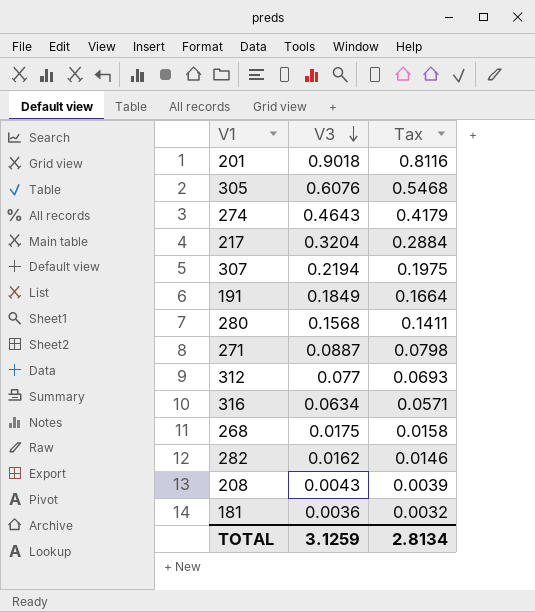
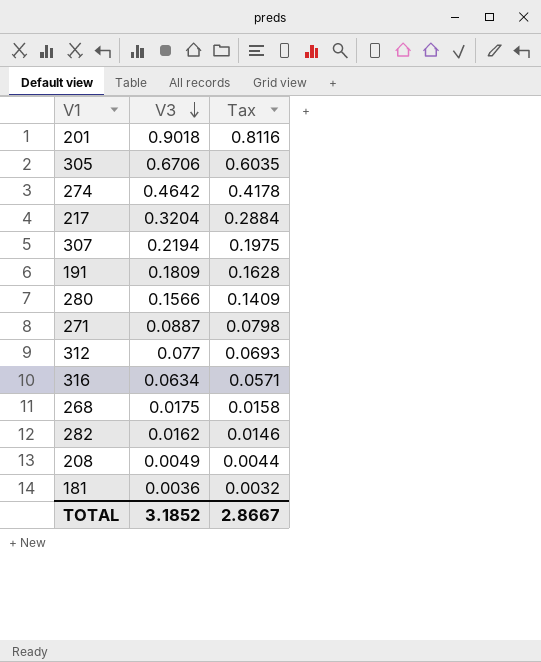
305 | V3: 0.6076 -> 0.6706
305 | Tax: 0.5468 -> 0.6035
274 | V3: 0.4643 -> 0.4642
274 | Tax: 0.4179 -> 0.4178
191 | V3: 0.1849 -> 0.1809
191 | Tax: 0.1664 -> 0.1628
280 | V3: 0.1568 -> 0.1566
280 | Tax: 0.1411 -> 0.1409
208 | V3: 0.0043 -> 0.0049
208 | Tax: 0.0039 -> 0.0044
TOTAL | V3: 3.1259 -> 3.1852
TOTAL | Tax: 2.8134 -> 2.8667

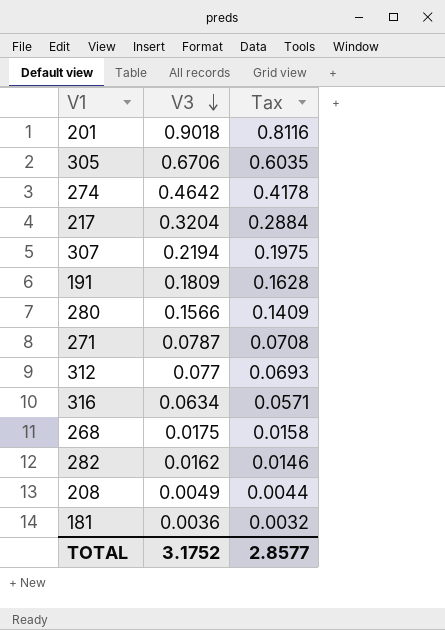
271 | V3: 0.0887 -> 0.0787
271 | Tax: 0.0798 -> 0.0708
TOTAL | V3: 3.1852 -> 3.1752
TOTAL | Tax: 2.8667 -> 2.8577

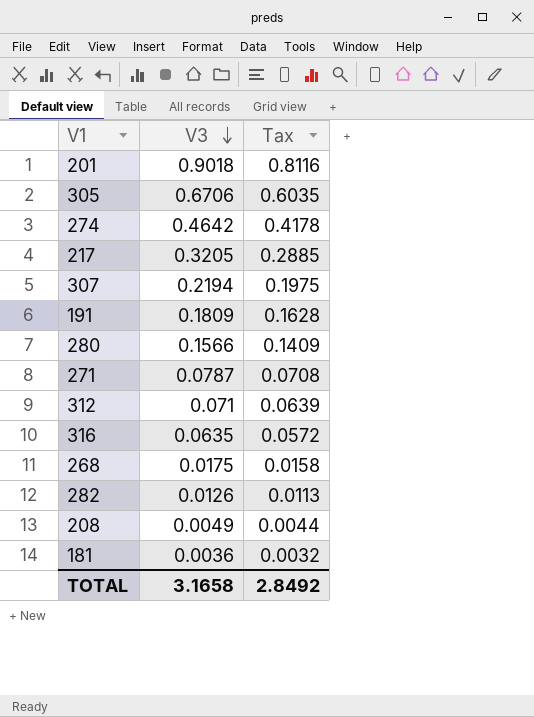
217 | V3: 0.3204 -> 0.3205
217 | Tax: 0.2884 -> 0.2885
312 | V3: 0.077 -> 0.071
312 | Tax: 0.0693 -> 0.0639
316 | V3: 0.0634 -> 0.0635
316 | Tax: 0.0571 -> 0.0572
282 | V3: 0.0162 -> 0.0126
282 | Tax: 0.0146 -> 0.0113
TOTAL | V3: 3.1752 -> 3.1658
TOTAL | Tax: 2.8577 -> 2.8492

